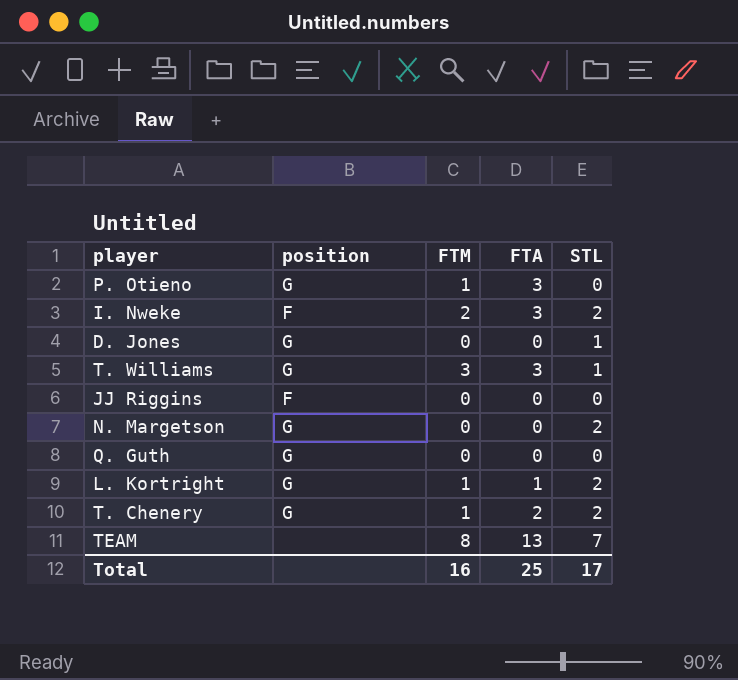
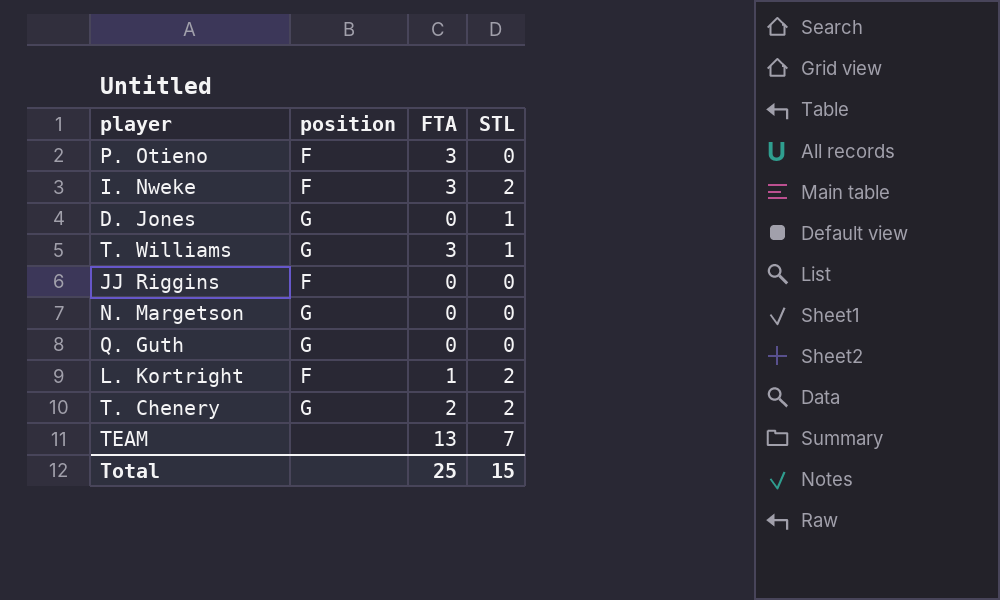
column FTM | position: 3 -> none
P. Otieno | position: G -> F
N. Margetson | STL: 2 -> 0
L. Kortright | position: G -> F
Total | STL: 17 -> 15

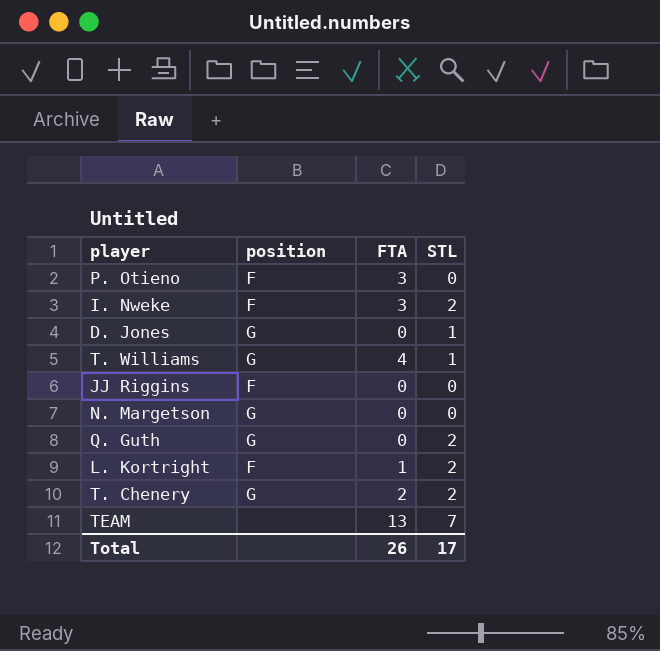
T. Williams | FTA: 3 -> 4
Q. Guth | STL: 0 -> 2
Total | FTA: 25 -> 26
Total | STL: 15 -> 17

